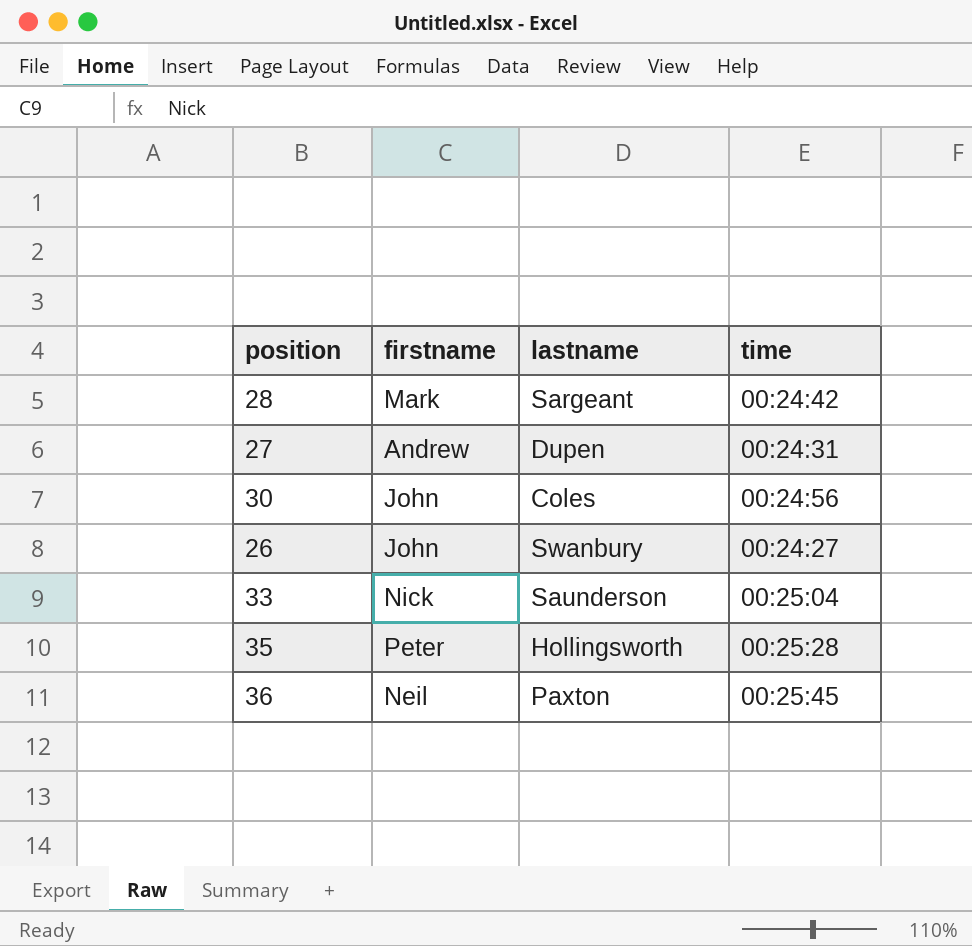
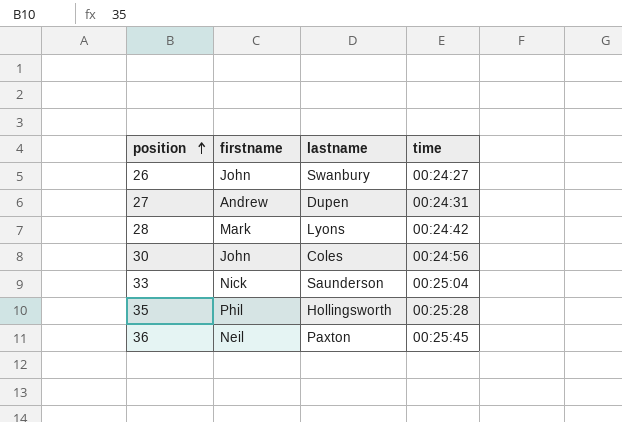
row order: none -> position ascending
28 | lastname: Sargeant -> Lyons
35 | firstname: Peter -> Phil

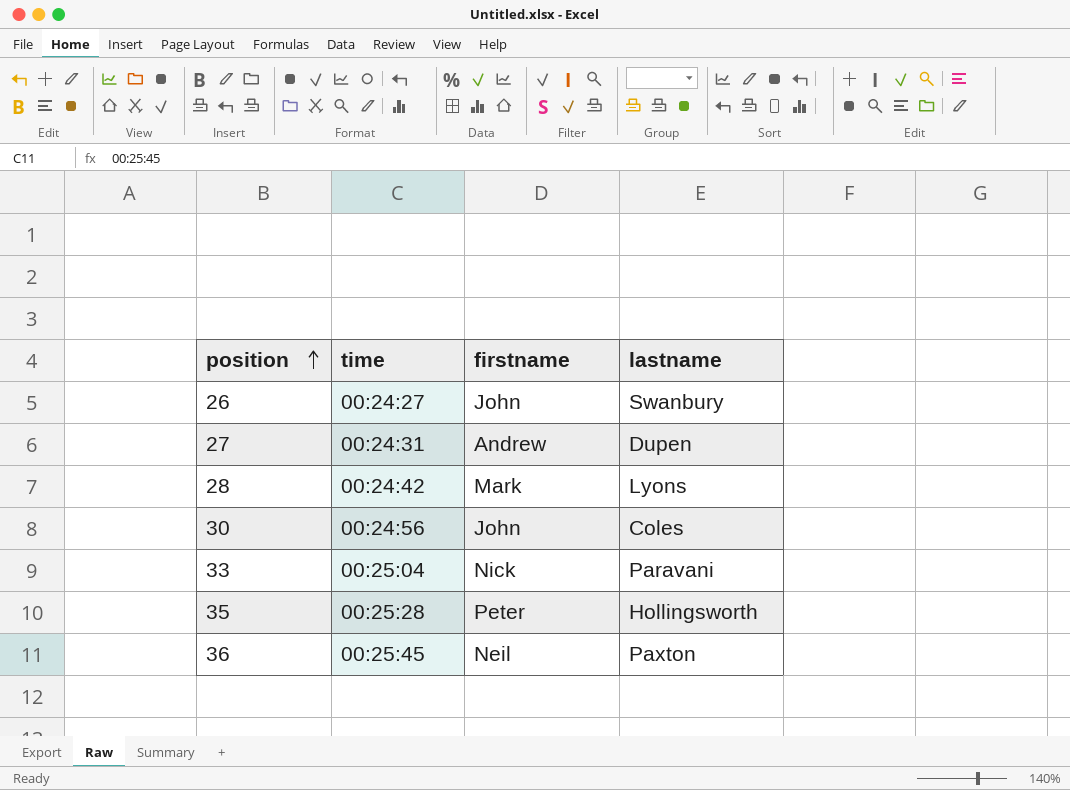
column time | position: 4 -> 2
33 | lastname: Saunderson -> Paravani
35 | firstname: Phil -> Peter

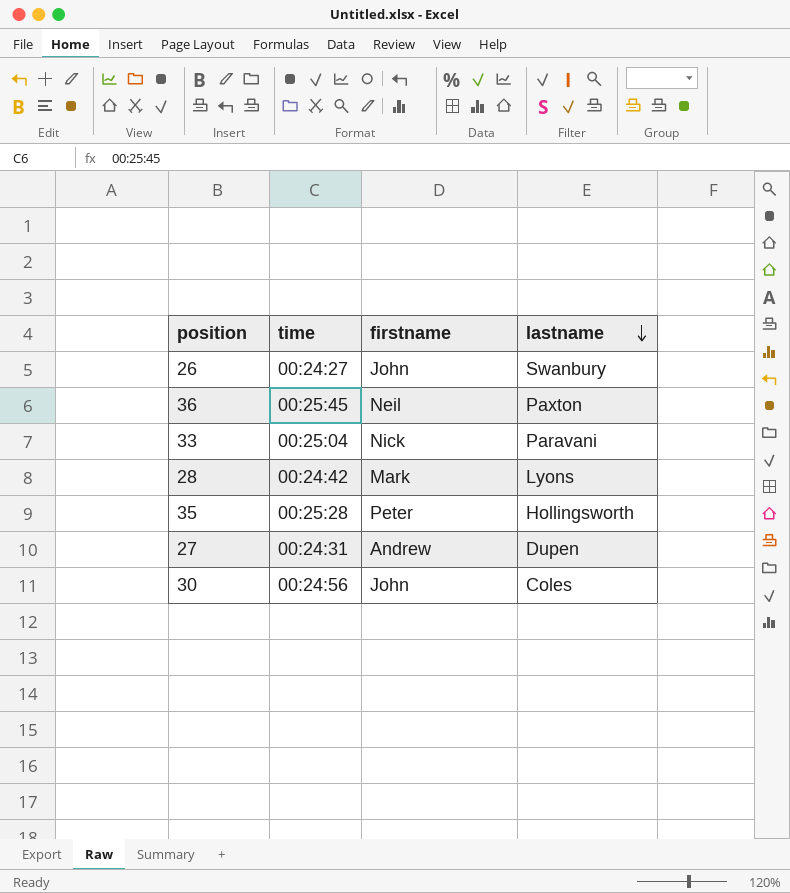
row order: position ascending -> lastname descending

